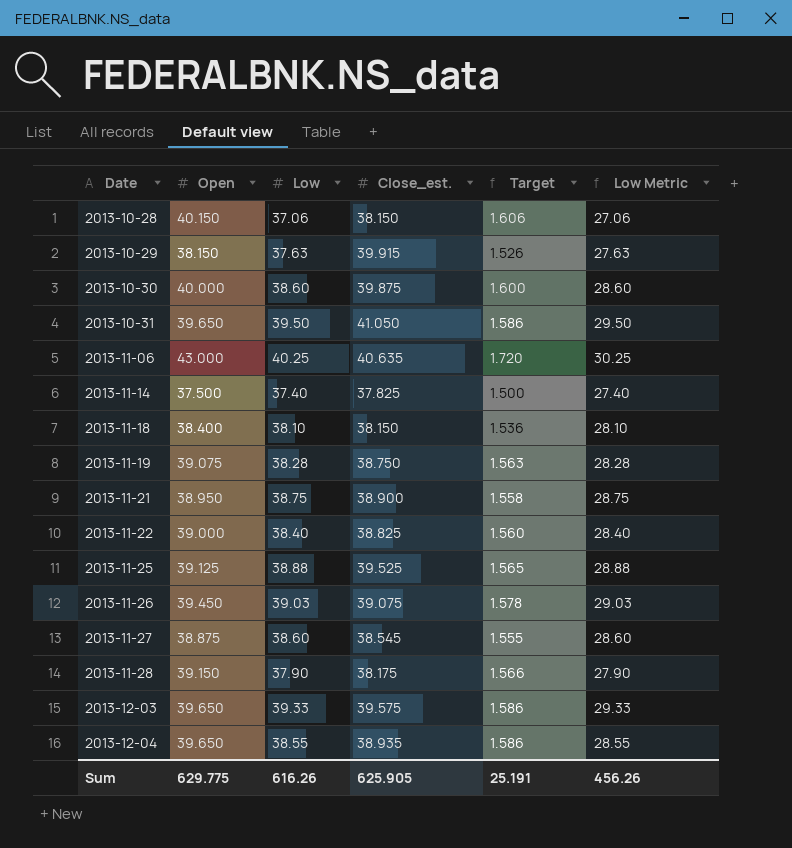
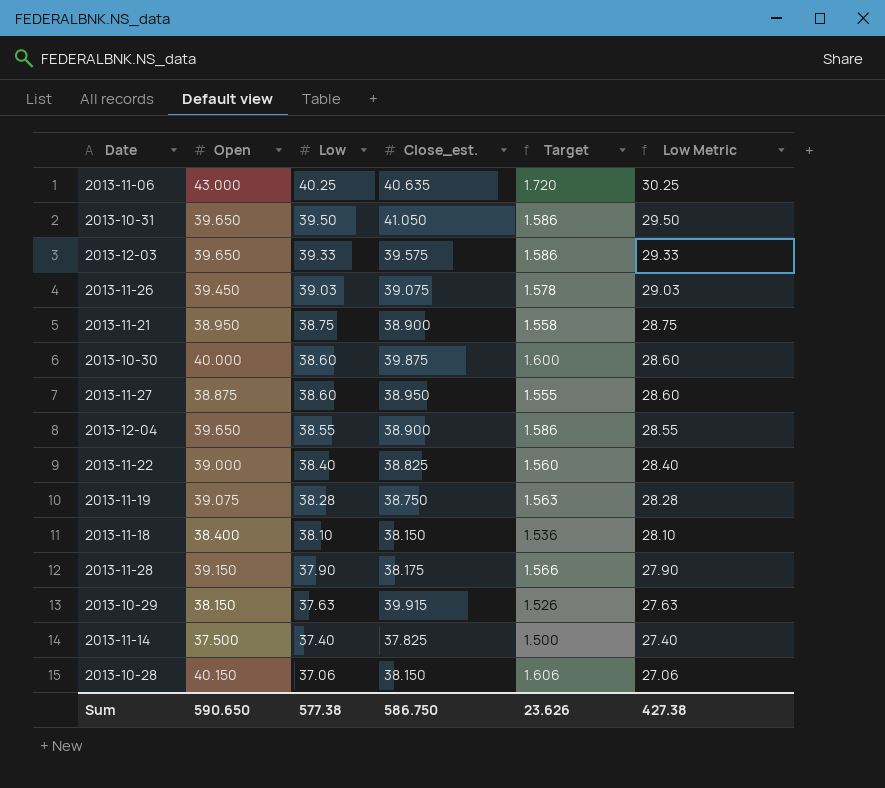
row order: Date ascending -> Low descending
row 2013-11-25: 39.125 | 38.88 | 39.525 | 1.565 | 28.88 -> none
2013-11-27 | Close_est.: 38.545 -> 38.950
2013-12-04 | Close_est.: 38.935 -> 38.900
Sum | Open: 629.775 -> 590.650
Sum | Low: 616.26 -> 577.38
Sum | Close_est.: 625.905 -> 586.750
Sum | Target: 25.191 -> 23.626
Sum | Low Metric: 456.26 -> 427.38

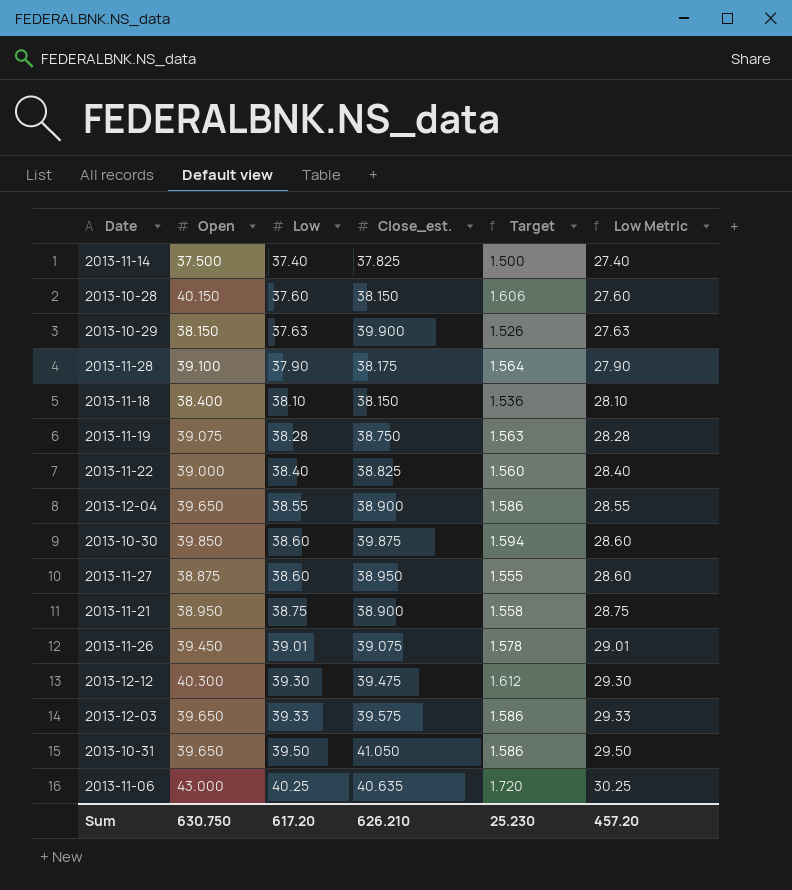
row order: Low descending -> Low ascending
2013-10-28 | Low: 37.06 -> 37.60
2013-10-28 | Low Metric: 27.06 -> 27.60
2013-10-29 | Close_est.: 39.915 -> 39.900
2013-11-28 | Open: 39.150 -> 39.100
2013-11-28 | Target: 1.566 -> 1.564
2013-10-30 | Open: 40.000 -> 39.850
2013-10-30 | Target: 1.600 -> 1.594
2013-11-26 | Low: 39.03 -> 39.01
2013-11-26 | Low Metric: 29.03 -> 29.01
row 2013-12-12: none -> 40.300 | 39.30 | 39.475 | 1.612 | 29.30
Sum | Open: 590.650 -> 630.750
Sum | Low: 577.38 -> 617.20
Sum | Close_est.: 586.750 -> 626.210
Sum | Target: 23.626 -> 25.230
Sum | Low Metric: 427.38 -> 457.20

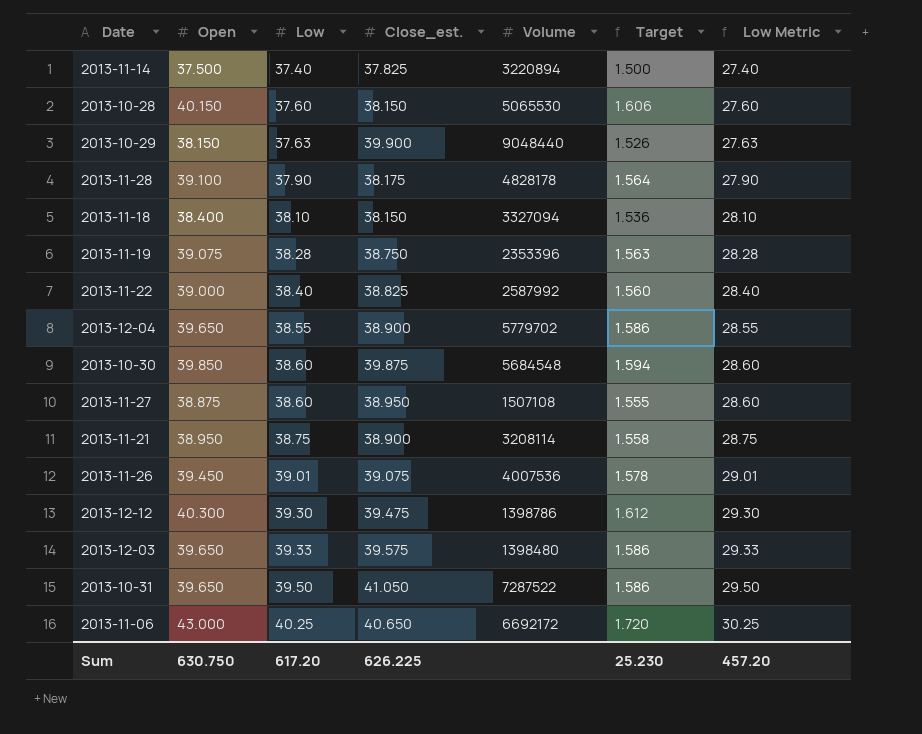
column Volume | position: none -> 5
2013-11-06 | Close_est.: 40.635 -> 40.650
Sum | Close_est.: 626.210 -> 626.225

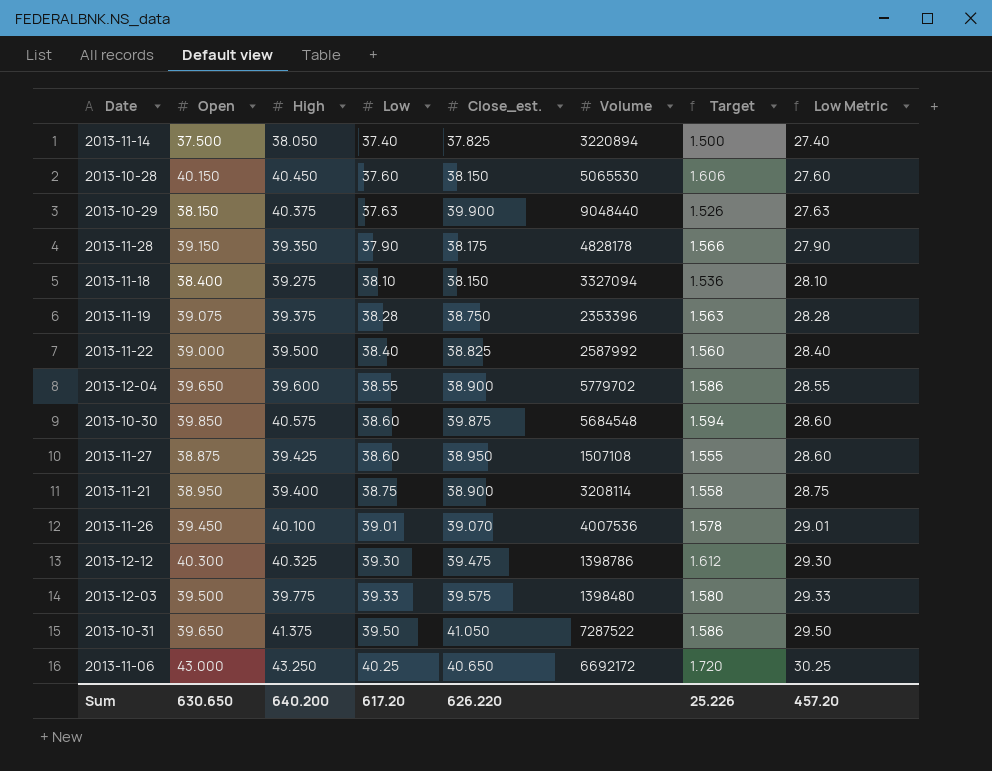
column High | position: none -> 3
2013-11-28 | Open: 39.100 -> 39.150
2013-11-28 | Target: 1.564 -> 1.566
2013-11-26 | Close_est.: 39.075 -> 39.070
2013-12-03 | Open: 39.650 -> 39.500
2013-12-03 | Target: 1.586 -> 1.580
Sum | Open: 630.750 -> 630.650
Sum | Close_est.: 626.225 -> 626.220
Sum | Target: 25.230 -> 25.226

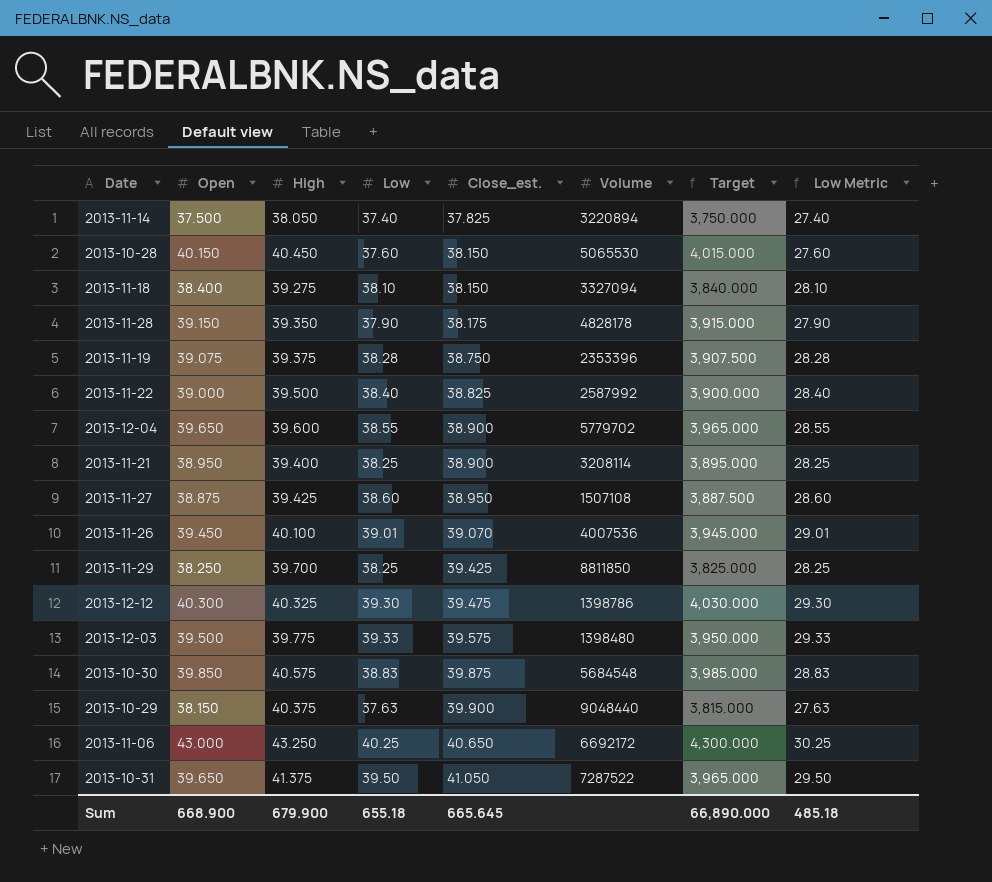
row order: Low ascending -> Close_est. ascending
column Target | formula: [Open] * 0.04 -> [Open] * 100
2013-11-21 | Low: 38.75 -> 38.25
2013-11-21 | Low Metric: 28.75 -> 28.25
row 2013-11-29: none -> 38.250 | 39.700 | 38.25 | 39.425 | 8811850 | 3,825.000 | 28.25
2013-10-30 | Low: 38.60 -> 38.83
2013-10-30 | Low Metric: 28.60 -> 28.83
Sum | Open: 630.650 -> 668.900
Sum | High: 640.200 -> 679.900
Sum | Low: 617.20 -> 655.18
Sum | Close_est.: 626.220 -> 665.645
Sum | Target: 25.226 -> 66,890.000
Sum | Low Metric: 457.20 -> 485.18

